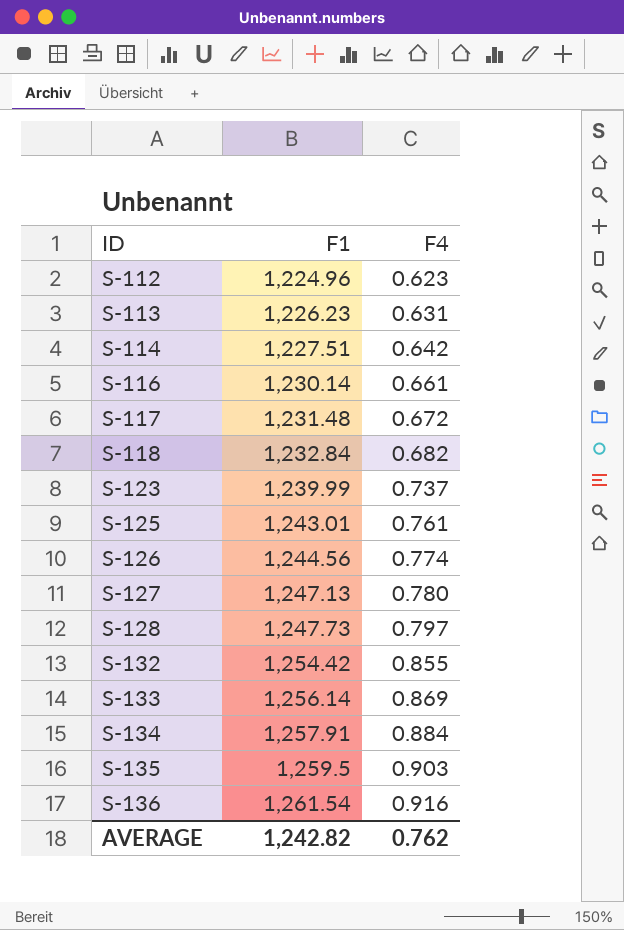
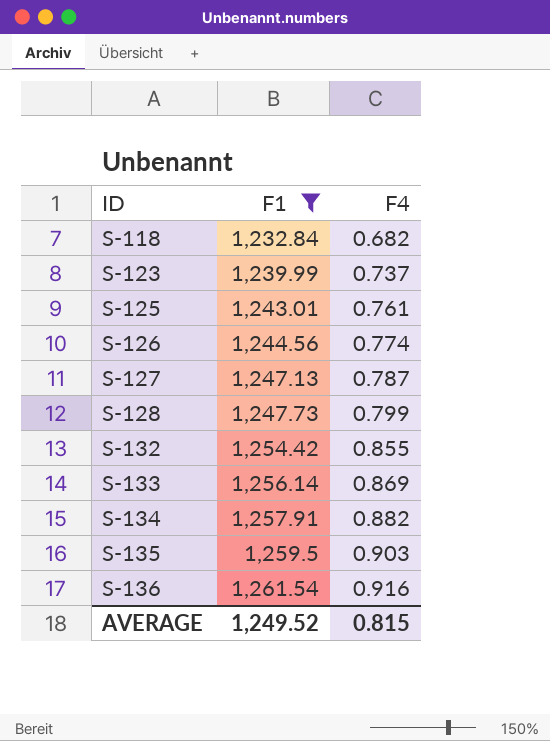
filter: none -> F1 >= 1,232.84
S-127 | F4: 0.780 -> 0.787
S-128 | F4: 0.797 -> 0.799
S-134 | F4: 0.884 -> 0.882
AVERAGE | F1: 1,242.82 -> 1,249.52
AVERAGE | F4: 0.762 -> 0.815

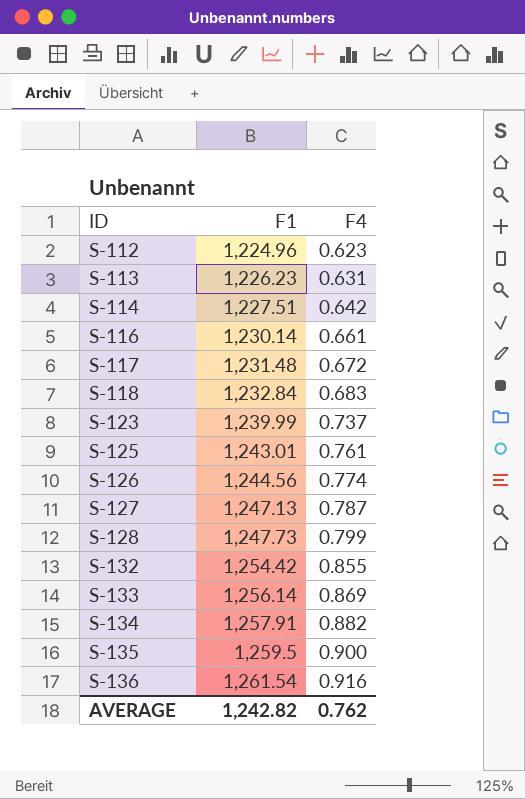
filter: F1 >= 1,232.84 -> none
S-118 | F4: 0.682 -> 0.683
S-135 | F4: 0.903 -> 0.900
AVERAGE | F1: 1,249.52 -> 1,242.82
AVERAGE | F4: 0.815 -> 0.762

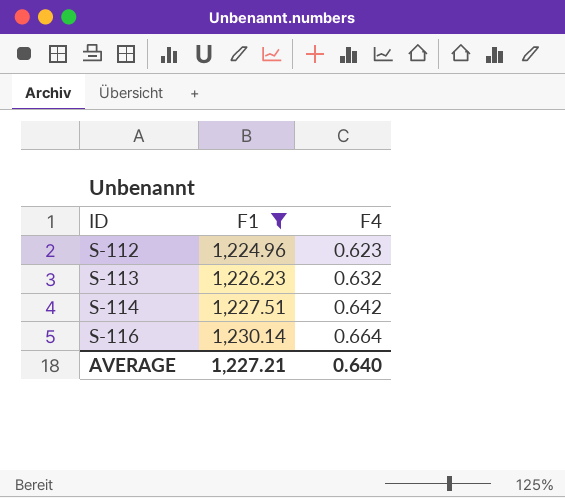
filter: none -> F1 <= 1,230.14
S-113 | F4: 0.631 -> 0.632
S-116 | F4: 0.661 -> 0.664
AVERAGE | F1: 1,242.82 -> 1,227.21
AVERAGE | F4: 0.762 -> 0.640

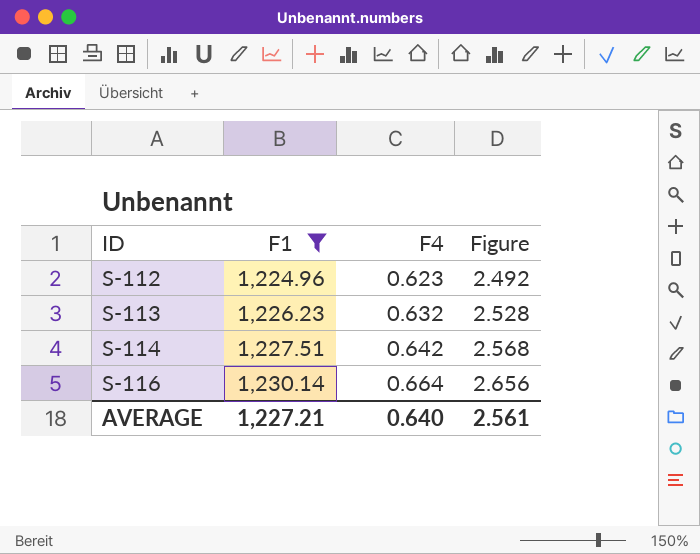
column Figure | formula: none -> [F4] * 4

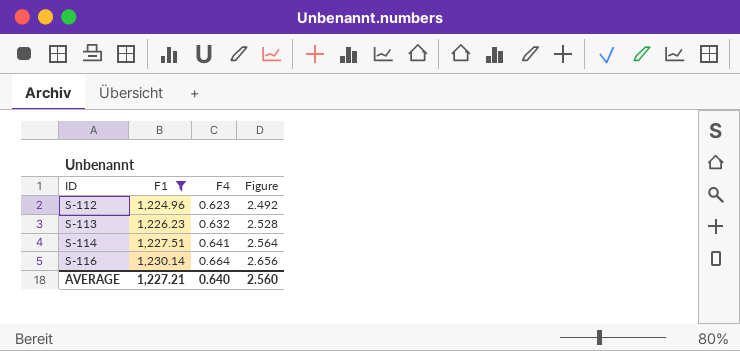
S-114 | F4: 0.642 -> 0.641
S-114 | Figure: 2.568 -> 2.564
AVERAGE | Figure: 2.561 -> 2.560

